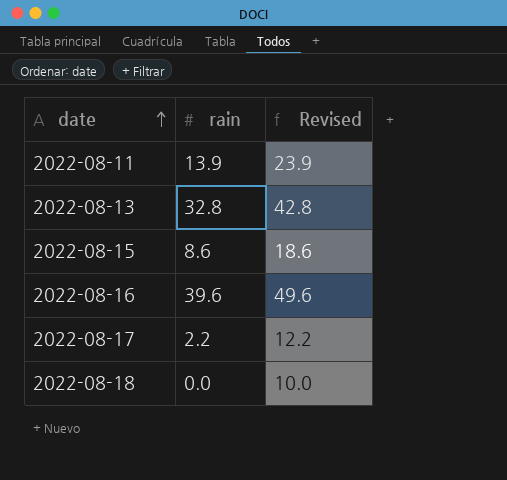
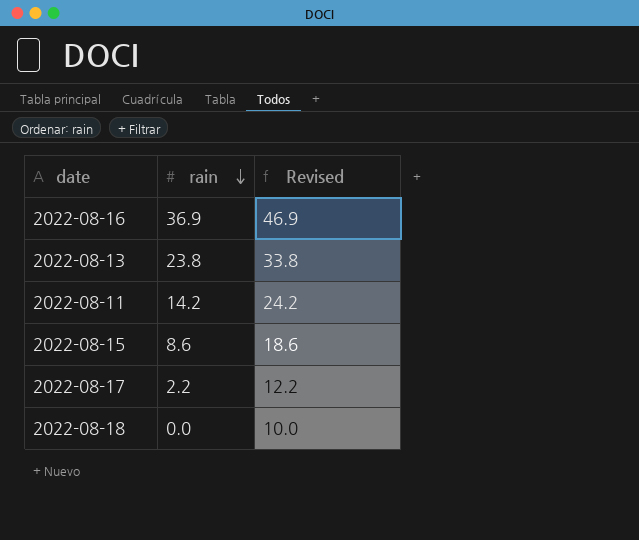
row order: date ascending -> rain descending
2022-08-16 | rain: 39.6 -> 36.9
2022-08-16 | Revised: 49.6 -> 46.9
2022-08-13 | rain: 32.8 -> 23.8
2022-08-13 | Revised: 42.8 -> 33.8
2022-08-11 | rain: 13.9 -> 14.2
2022-08-11 | Revised: 23.9 -> 24.2

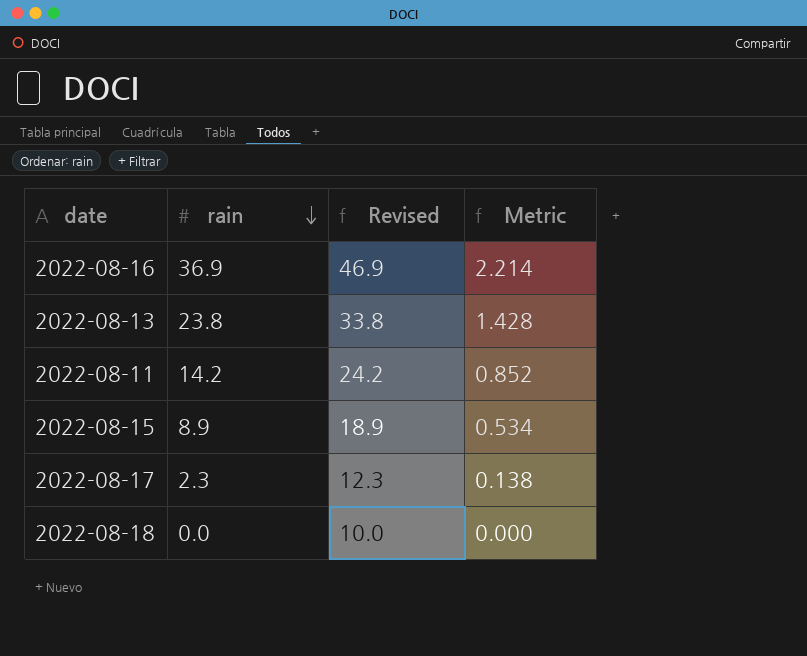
column Metric | formula: none -> [rain] * 0.06
2022-08-15 | rain: 8.6 -> 8.9
2022-08-15 | Revised: 18.6 -> 18.9
2022-08-17 | rain: 2.2 -> 2.3
2022-08-17 | Revised: 12.2 -> 12.3

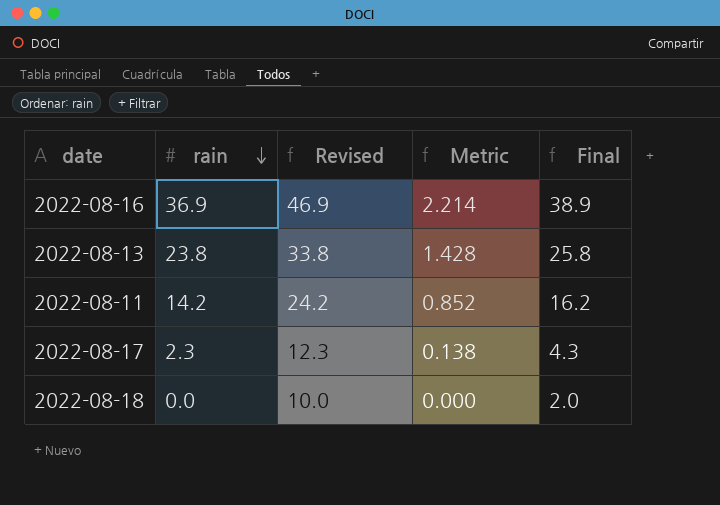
column Final | formula: none -> [rain] + 2
row 2022-08-15: 8.9 | 18.9 | 0.534 -> none

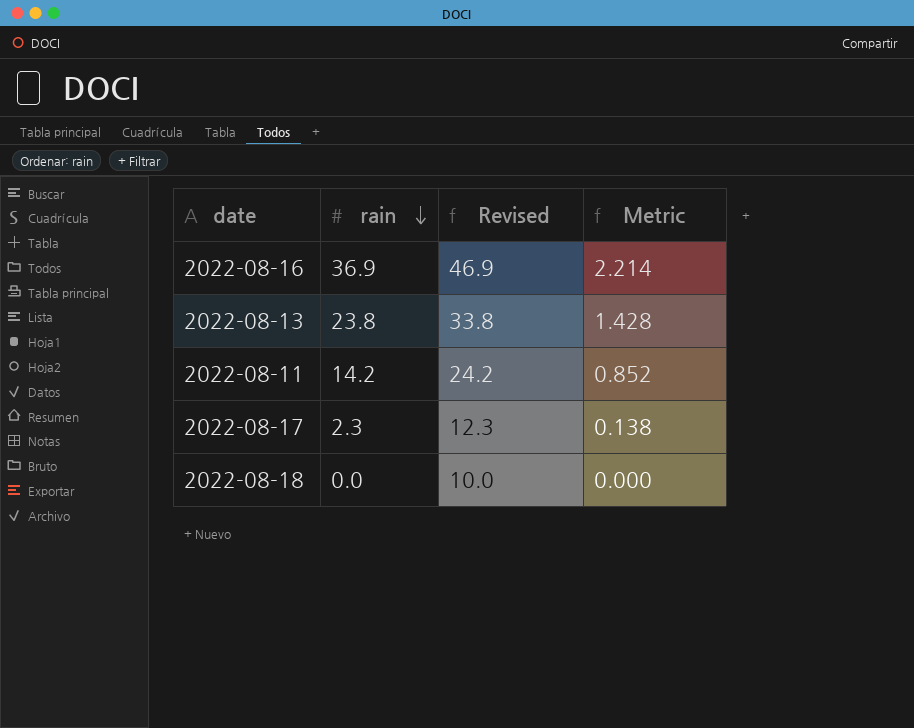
column Final | formula: [rain] + 2 -> none

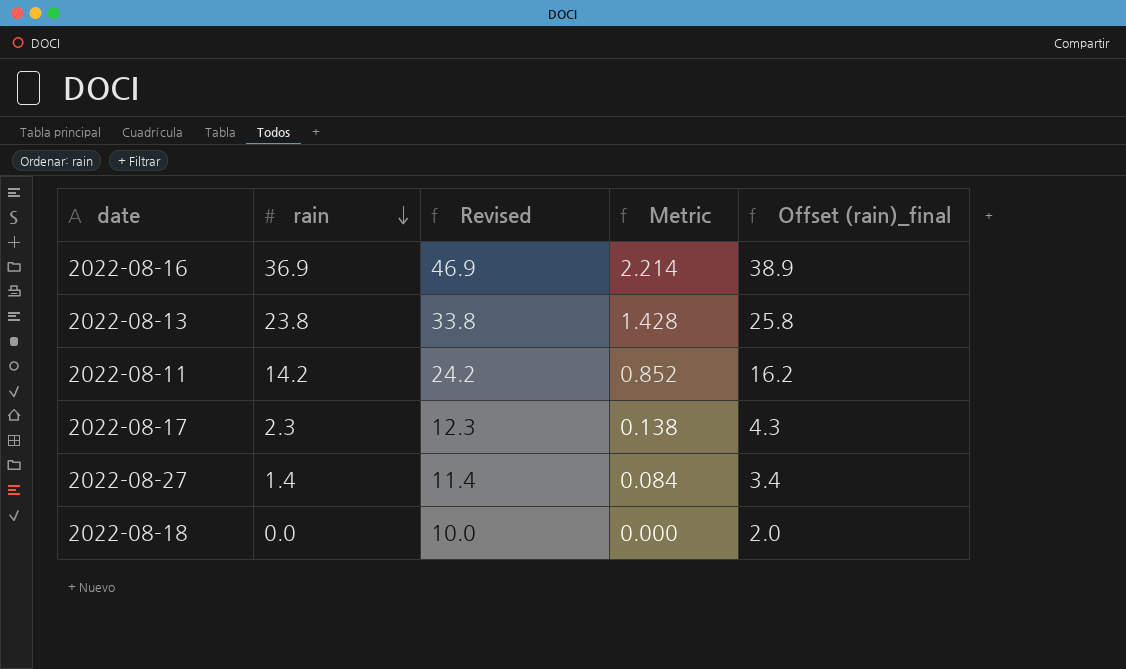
column Offset (rain)_final | formula: none -> [rain] + 2
row 2022-08-27: none -> 1.4 | 11.4 | 0.084 | 3.4

